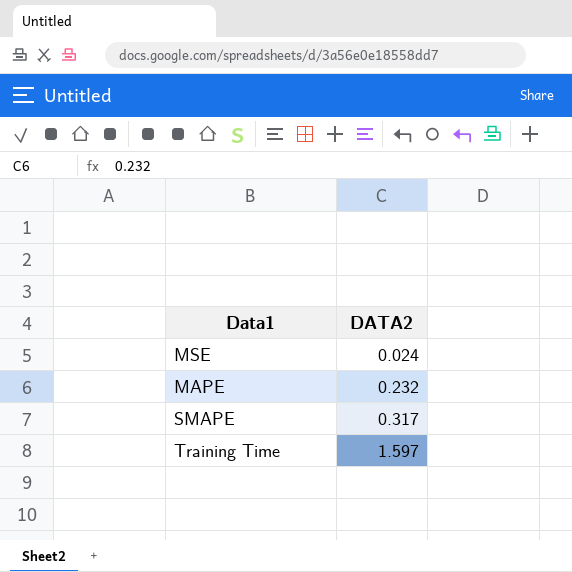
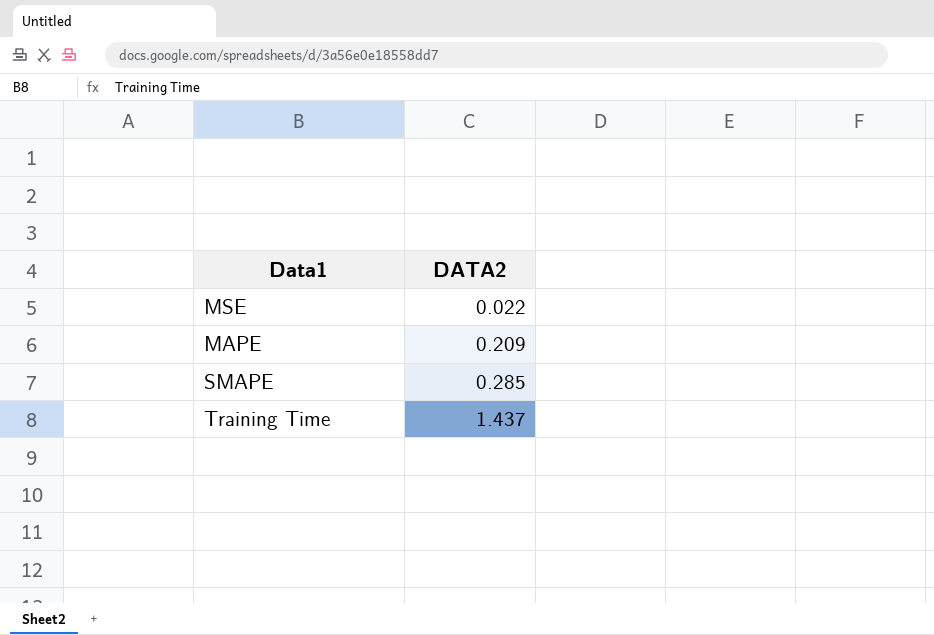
MSE | DATA2: 0.024 -> 0.022
MAPE | DATA2: 0.232 -> 0.209
SMAPE | DATA2: 0.317 -> 0.285
Training Time | DATA2: 1.597 -> 1.437

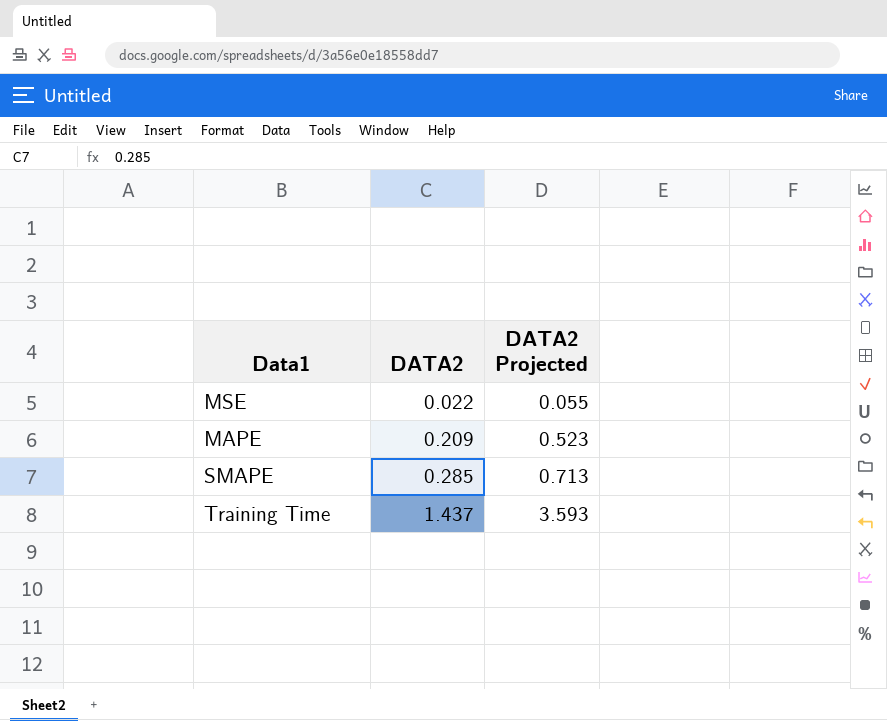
column DATA2 Projected | formula: none -> [DATA2] * 2.5

